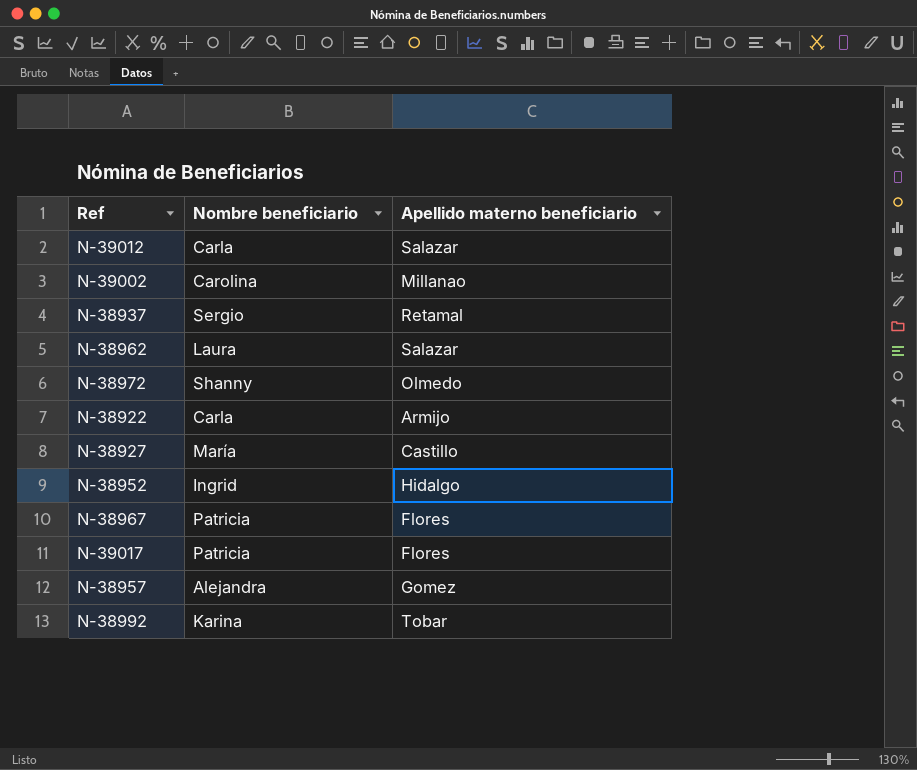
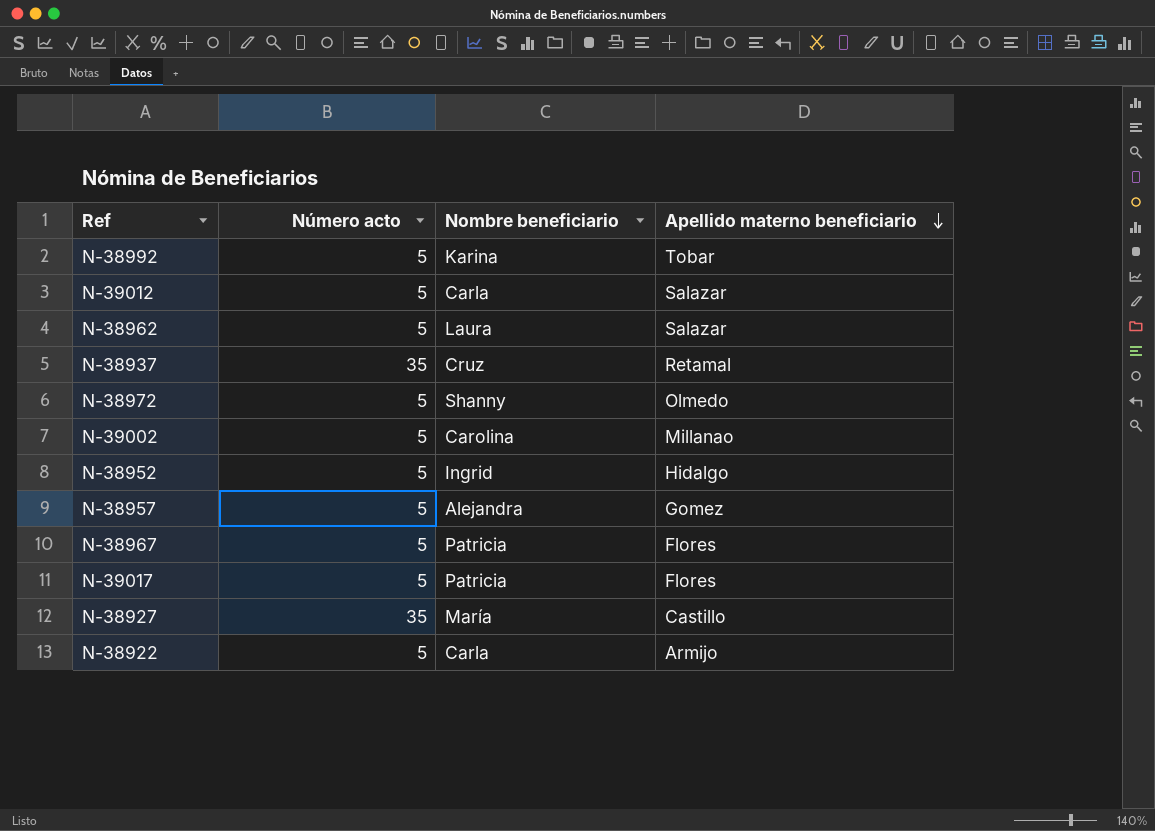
row order: none -> Apellido materno beneficiario descending
column Número acto | position: none -> 2
N-38937 | Nombre beneficiario: Sergio -> Cruz

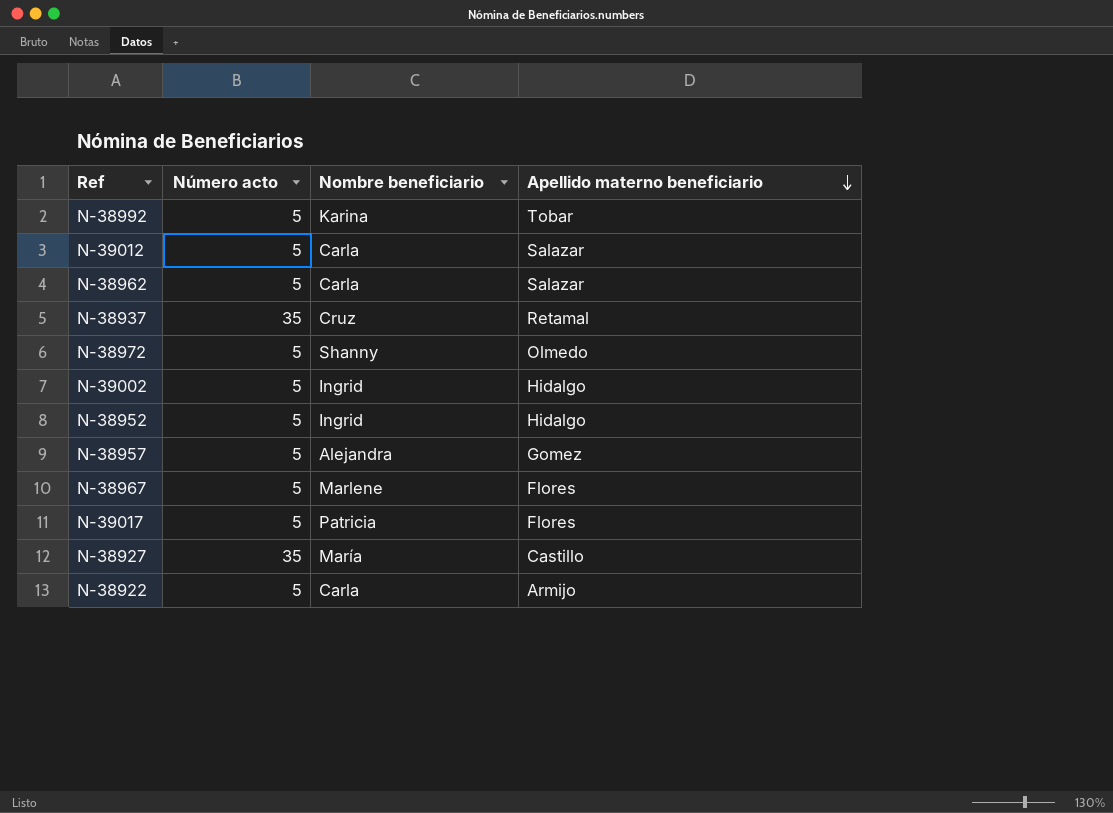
N-38962 | Nombre beneficiario: Laura -> Carla
N-39002 | Nombre beneficiario: Carolina -> Ingrid
N-39002 | Apellido materno beneficiario: Millanao -> Hidalgo
N-38967 | Nombre beneficiario: Patricia -> Marlene

